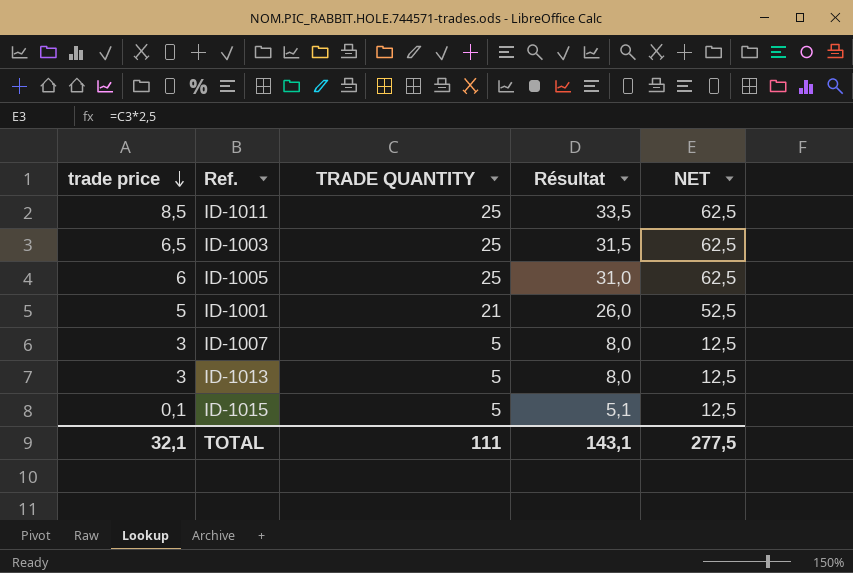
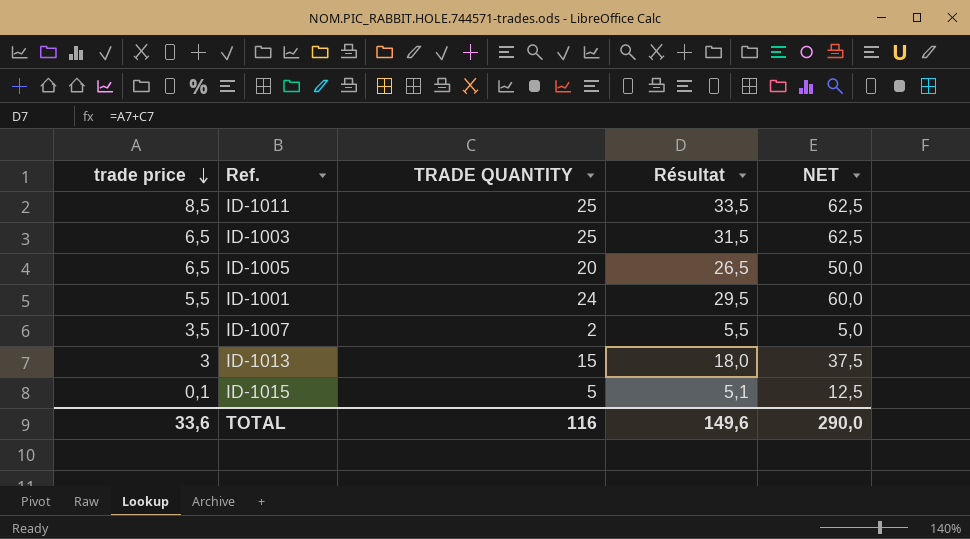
ID-1005 | trade price: 6 -> 6,5
ID-1005 | TRADE QUANTITY: 25 -> 20
ID-1005 | Résultat: 31,0 -> 26,5
ID-1005 | NET: 62,5 -> 50,0
ID-1001 | trade price: 5 -> 5,5
ID-1001 | TRADE QUANTITY: 21 -> 24
ID-1001 | Résultat: 26,0 -> 29,5
ID-1001 | NET: 52,5 -> 60,0
ID-1007 | trade price: 3 -> 3,5
ID-1007 | TRADE QUANTITY: 5 -> 2
ID-1007 | Résultat: 8,0 -> 5,5
ID-1007 | NET: 12,5 -> 5,0
ID-1013 | TRADE QUANTITY: 5 -> 15
ID-1013 | Résultat: 8,0 -> 18,0
ID-1013 | NET: 12,5 -> 37,5
TOTAL | trade price: 32,1 -> 33,6
TOTAL | TRADE QUANTITY: 111 -> 116
TOTAL | Résultat: 143,1 -> 149,6
TOTAL | NET: 277,5 -> 290,0

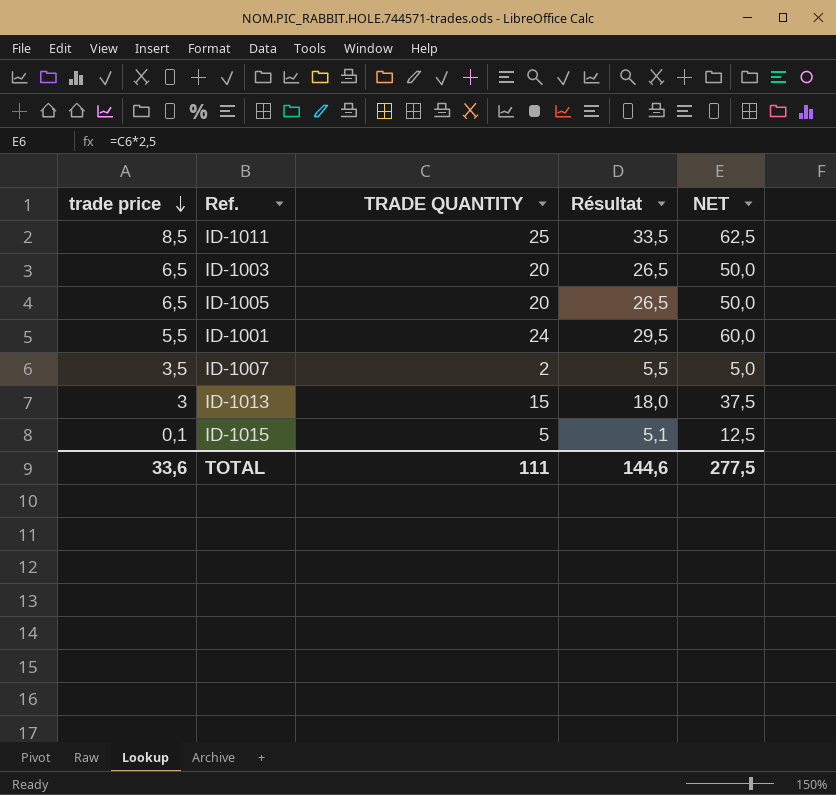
ID-1003 | TRADE QUANTITY: 25 -> 20
ID-1003 | Résultat: 31,5 -> 26,5
ID-1003 | NET: 62,5 -> 50,0
TOTAL | TRADE QUANTITY: 116 -> 111
TOTAL | Résultat: 149,6 -> 144,6
TOTAL | NET: 290,0 -> 277,5

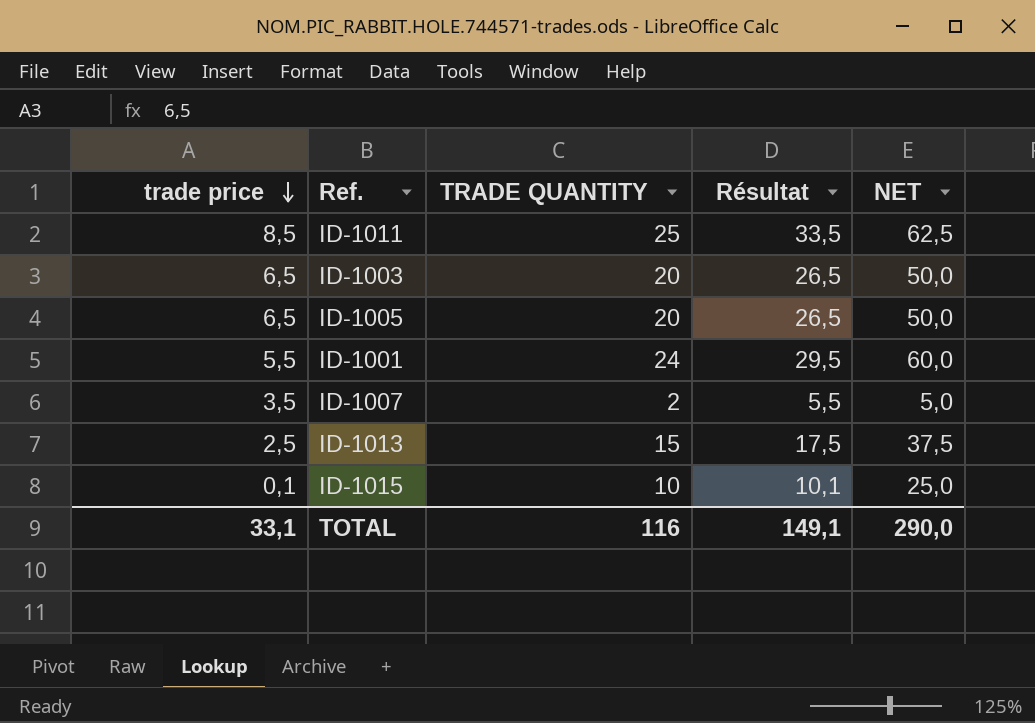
ID-1013 | trade price: 3 -> 2,5
ID-1013 | Résultat: 18,0 -> 17,5
ID-1015 | TRADE QUANTITY: 5 -> 10
ID-1015 | Résultat: 5,1 -> 10,1
ID-1015 | NET: 12,5 -> 25,0
TOTAL | trade price: 33,6 -> 33,1
TOTAL | TRADE QUANTITY: 111 -> 116
TOTAL | Résultat: 144,6 -> 149,1
TOTAL | NET: 277,5 -> 290,0

